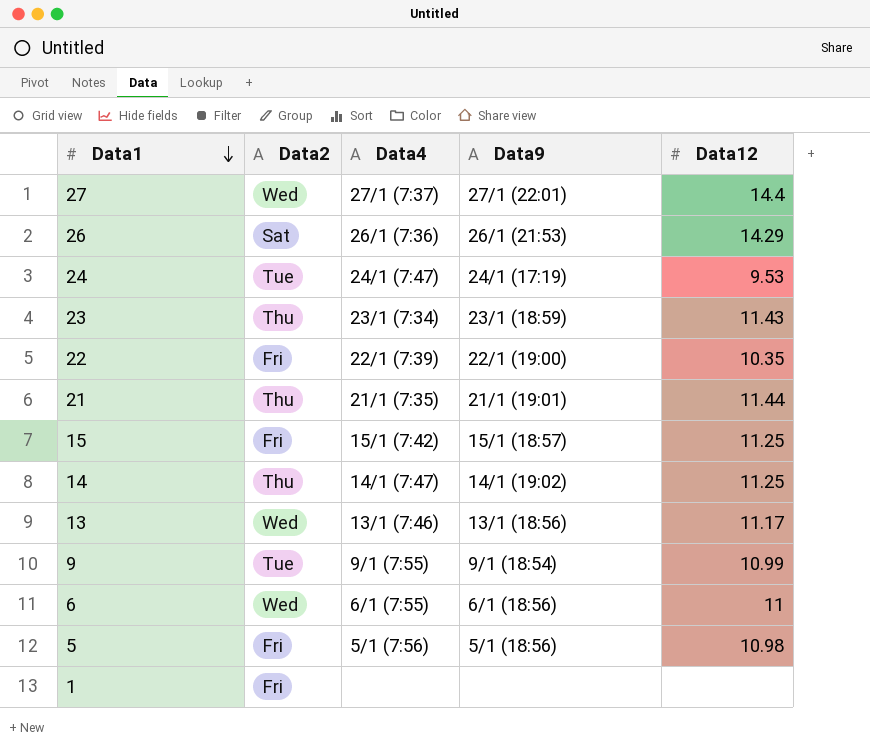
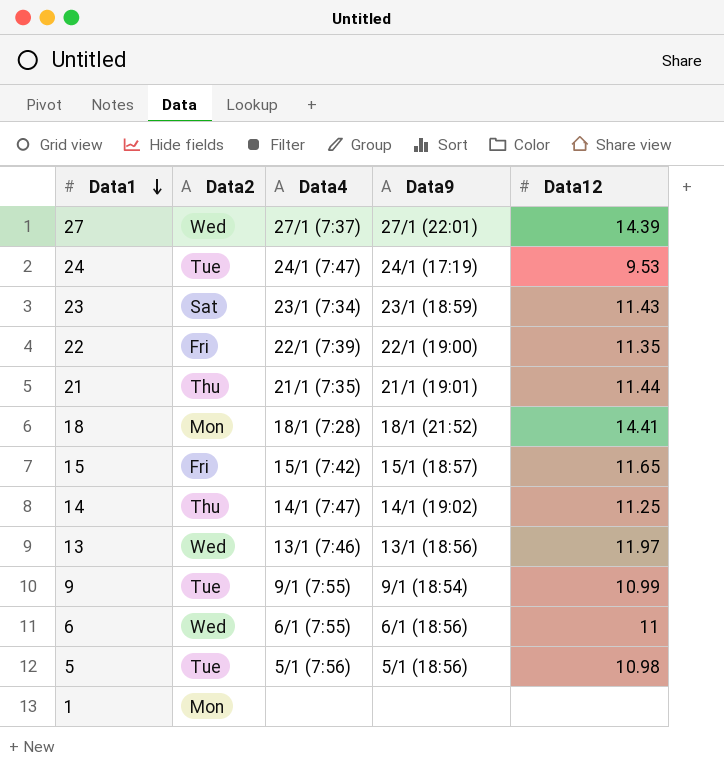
row 26: Sat | 26/1 (7:36) | 26/1 (21:53) | 14.29 -> none
27 | Data12: 14.4 -> 14.39
23 | Data2: Thu -> Sat
22 | Data12: 10.35 -> 11.35
row 18: none -> Mon | 18/1 (7:28) | 18/1 (21:52) | 14.41
15 | Data12: 11.25 -> 11.65
13 | Data12: 11.17 -> 11.97
5 | Data2: Fri -> Tue
1 | Data2: Fri -> Mon

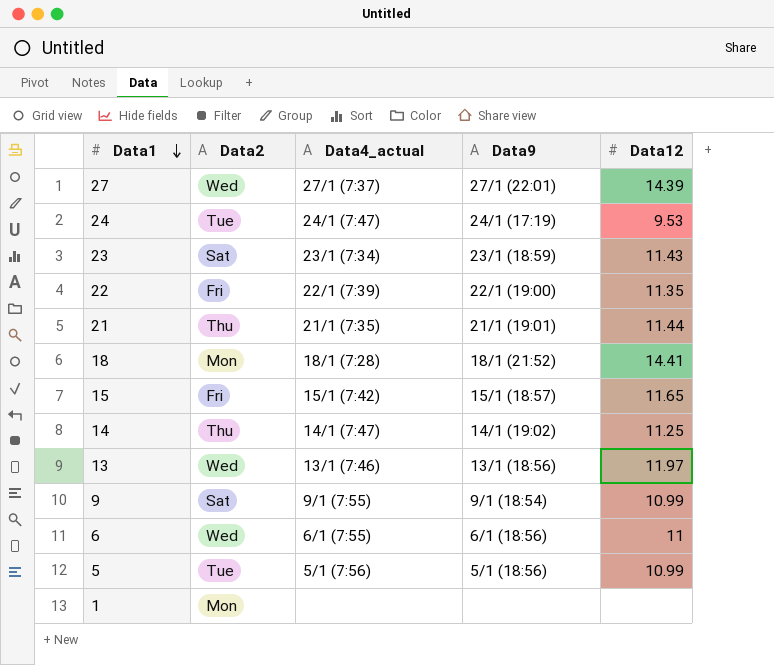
column name: Data4 -> Data4_actual
9 | Data2: Tue -> Sat
5 | Data12: 10.98 -> 10.99

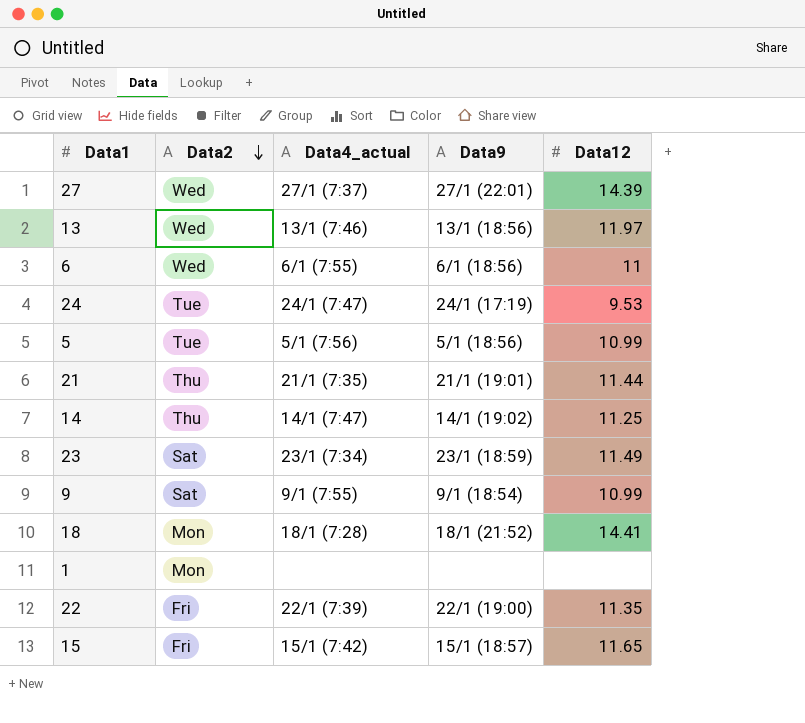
row order: Data1 descending -> Data2 descending
23 | Data12: 11.43 -> 11.49

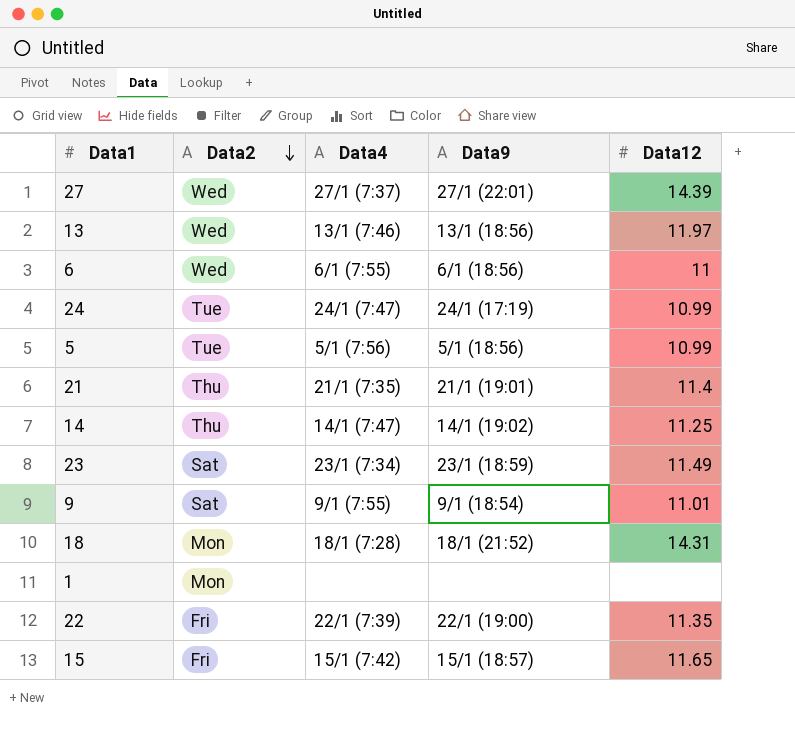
column name: Data4_actual -> Data4
24 | Data12: 9.53 -> 10.99
21 | Data12: 11.44 -> 11.4
9 | Data12: 10.99 -> 11.01
18 | Data12: 14.41 -> 14.31

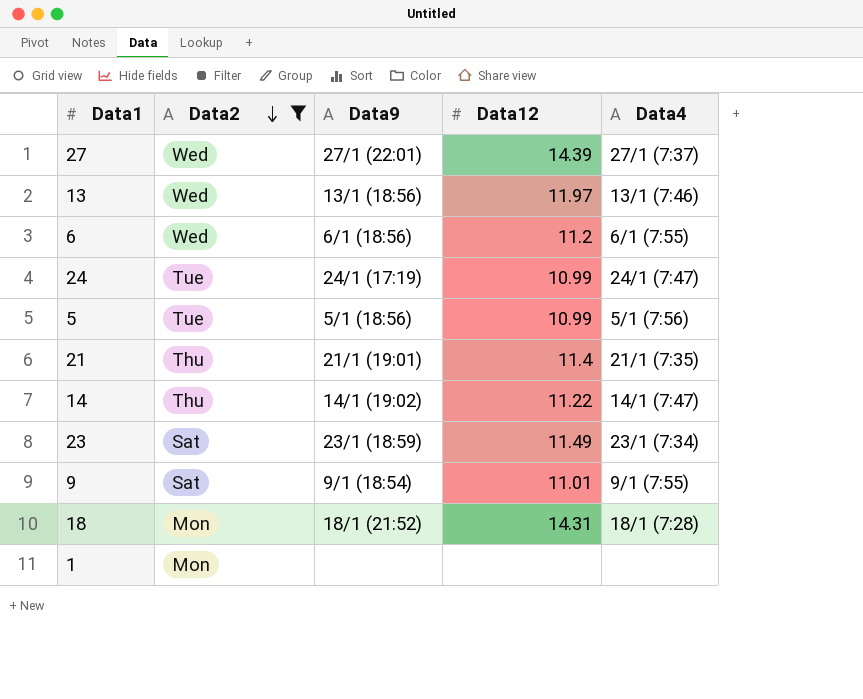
filter: none -> Data2 != Fri
column Data4 | position: 3 -> 5
6 | Data12: 11 -> 11.2
14 | Data12: 11.25 -> 11.22

